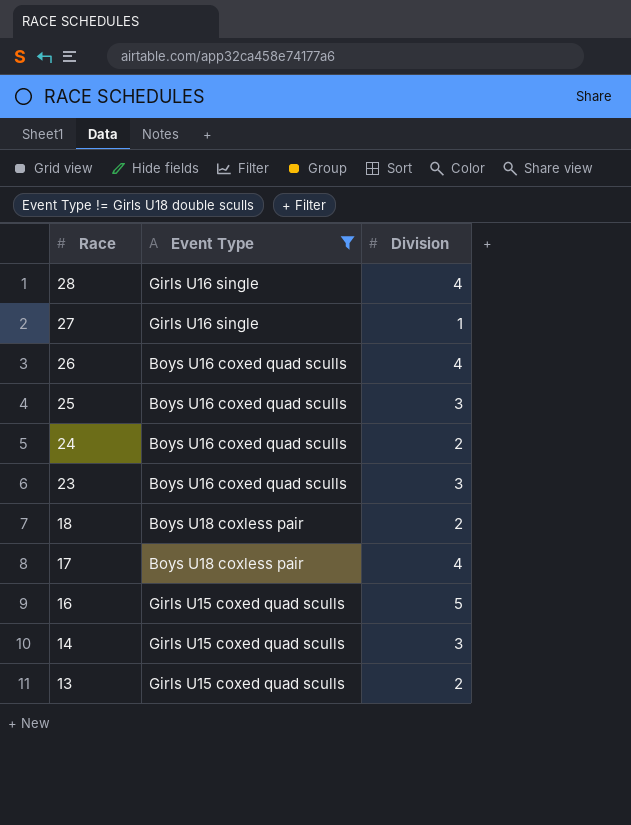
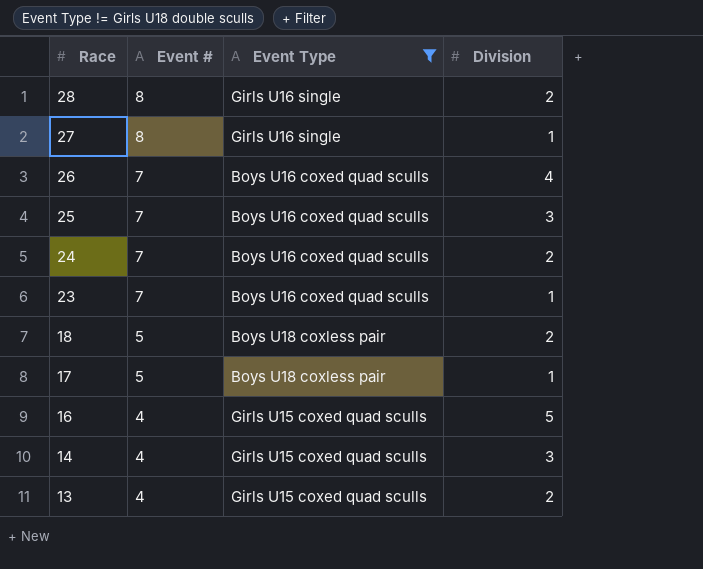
column Event # | position: none -> 2
28 | Division: 4 -> 2
23 | Division: 3 -> 1
17 | Division: 4 -> 1

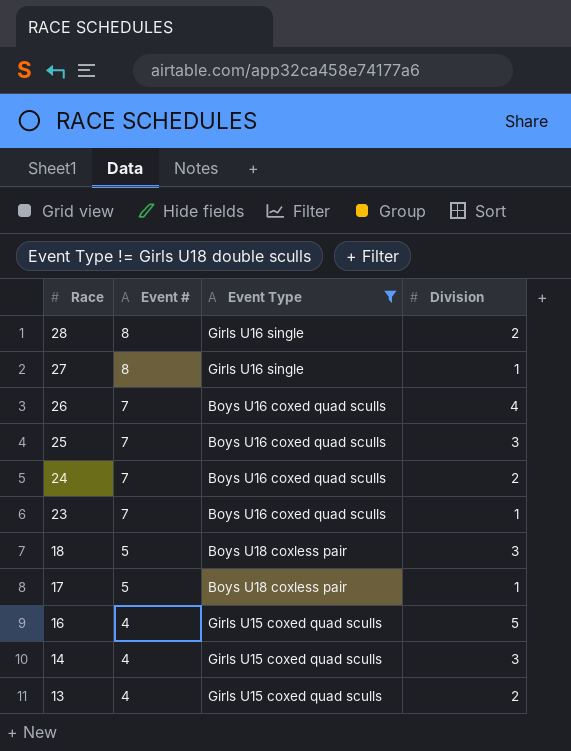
18 | Division: 2 -> 3

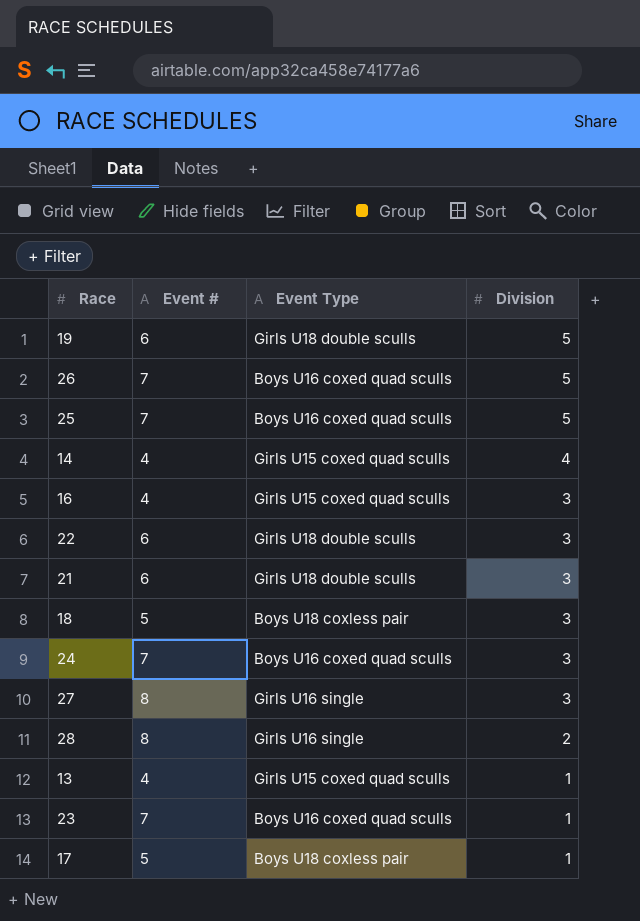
filter: Event Type != Girls U18 double sculls -> none
row order: Race descending -> Division descending
26 | Division: 4 -> 5
25 | Division: 3 -> 5
14 | Division: 3 -> 4
16 | Division: 5 -> 3
24 | Division: 2 -> 3
27 | Division: 1 -> 3
13 | Division: 2 -> 1

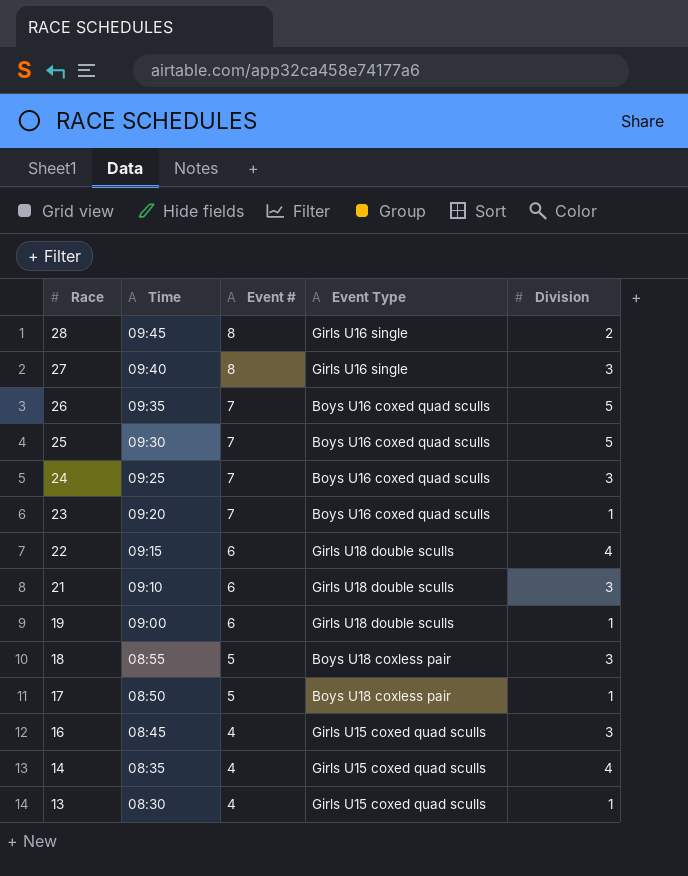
row order: Division descending -> Race descending
column Time | position: none -> 2
22 | Division: 3 -> 4
19 | Division: 5 -> 1

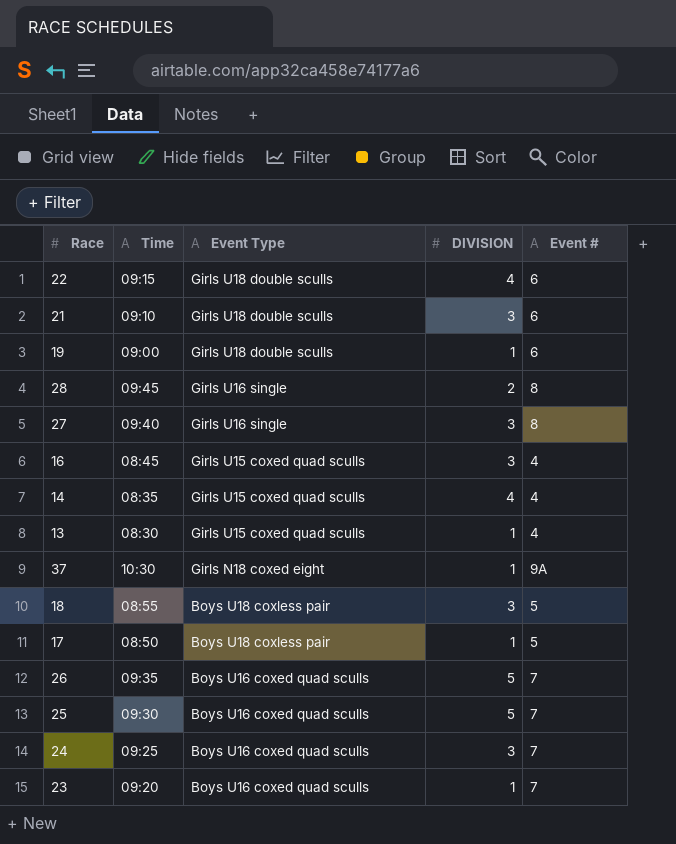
row order: Race descending -> Event Type descending
column name: Division -> DIVISION
column Event # | position: 3 -> 5
row 37: none -> 10:30 | Girls N18 coxed eight | 1 | 9A

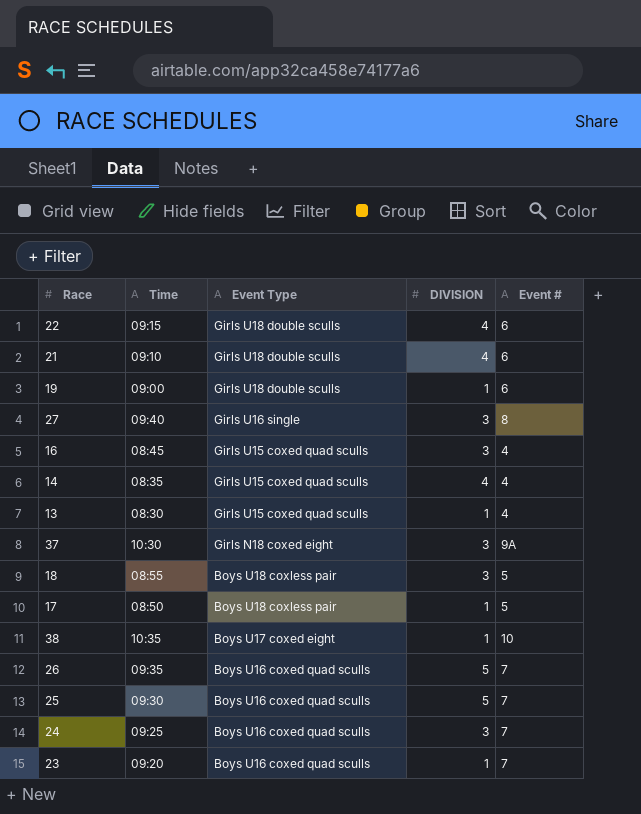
row 28: 09:45 | Girls U16 single | 2 | 8 -> none
21 | DIVISION: 3 -> 4
37 | DIVISION: 1 -> 3
row 38: none -> 10:35 | Boys U17 coxed eight | 1 | 10

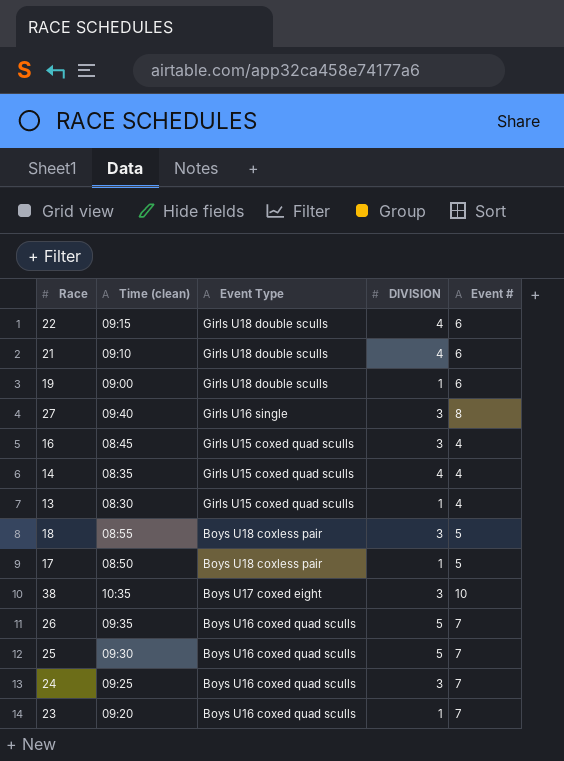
column name: Time -> Time (clean)
row 37: 10:30 | Girls N18 coxed eight | 3 | 9A -> none
38 | DIVISION: 1 -> 3

